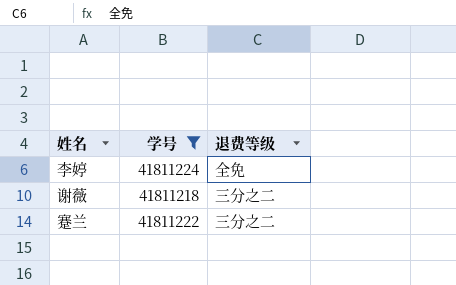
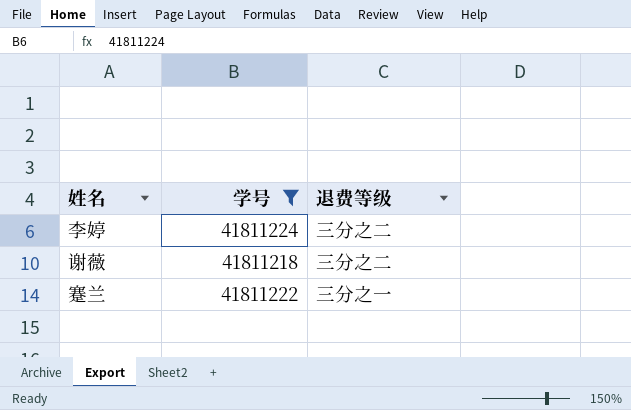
李婷 | 退费等级: 全免 -> 三分之二
蹇兰 | 退费等级: 三分之二 -> 三分之一

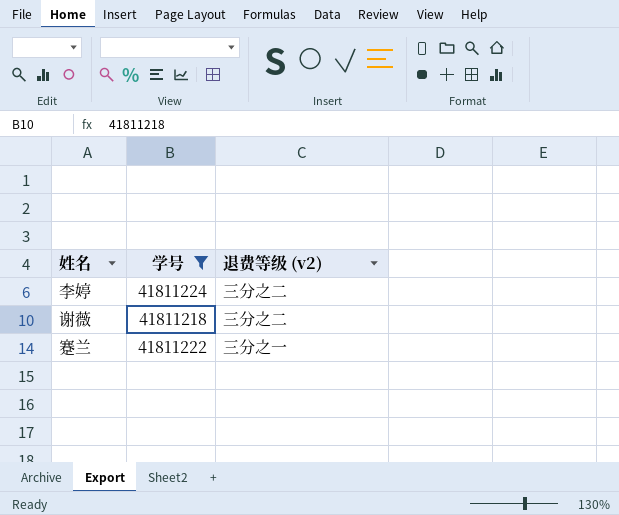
column name: 退费等级 -> 退费等级 (v2)

